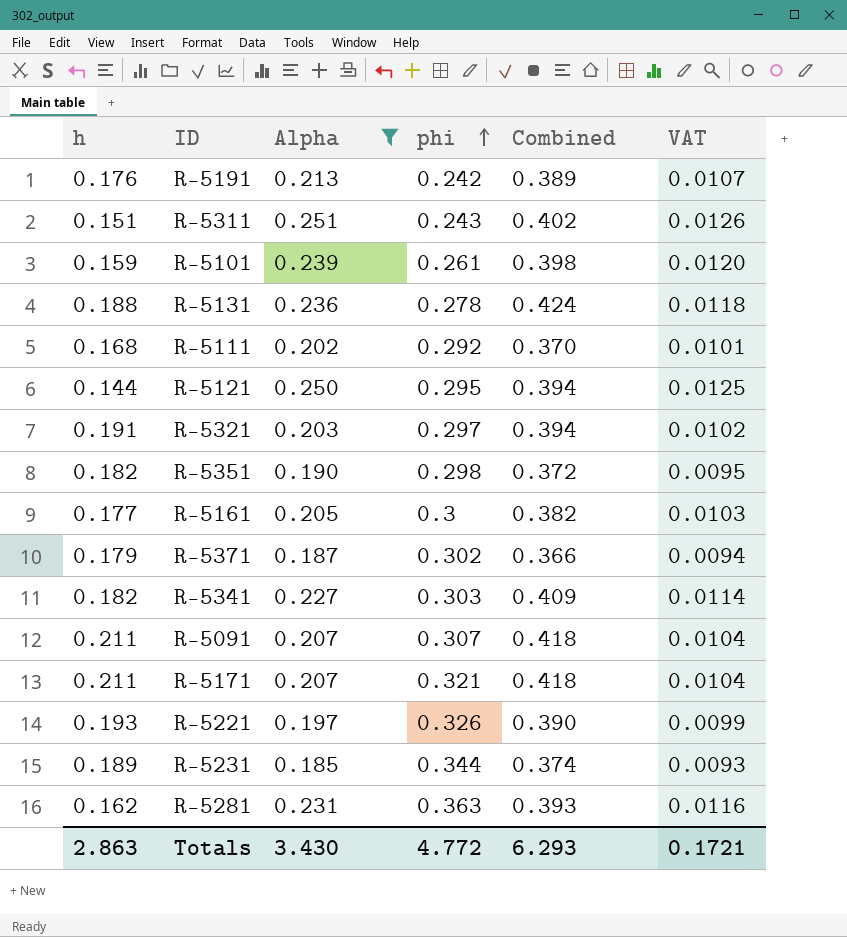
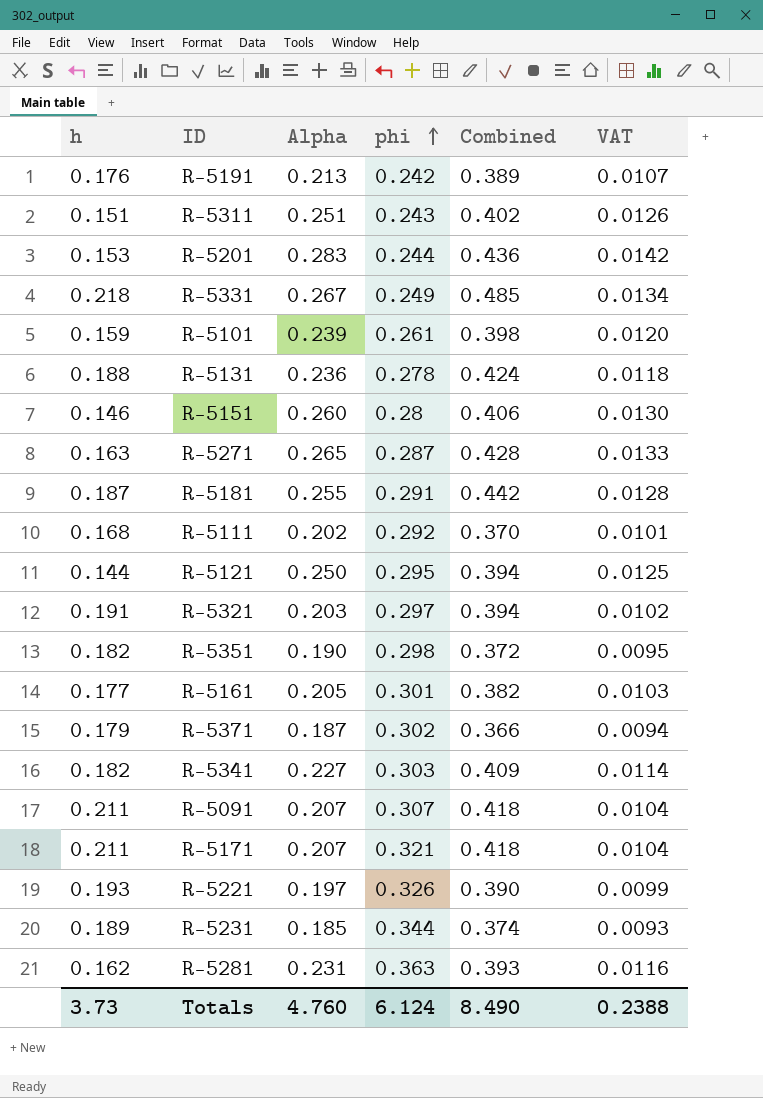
filter: Alpha <= 0.251 -> none
R-5161 | phi: 0.3 -> 0.301
Totals | h: 2.863 -> 3.73
Totals | Alpha: 3.430 -> 4.760
Totals | phi: 4.772 -> 6.124
Totals | Combined: 6.293 -> 8.490
Totals | VAT: 0.1721 -> 0.2388

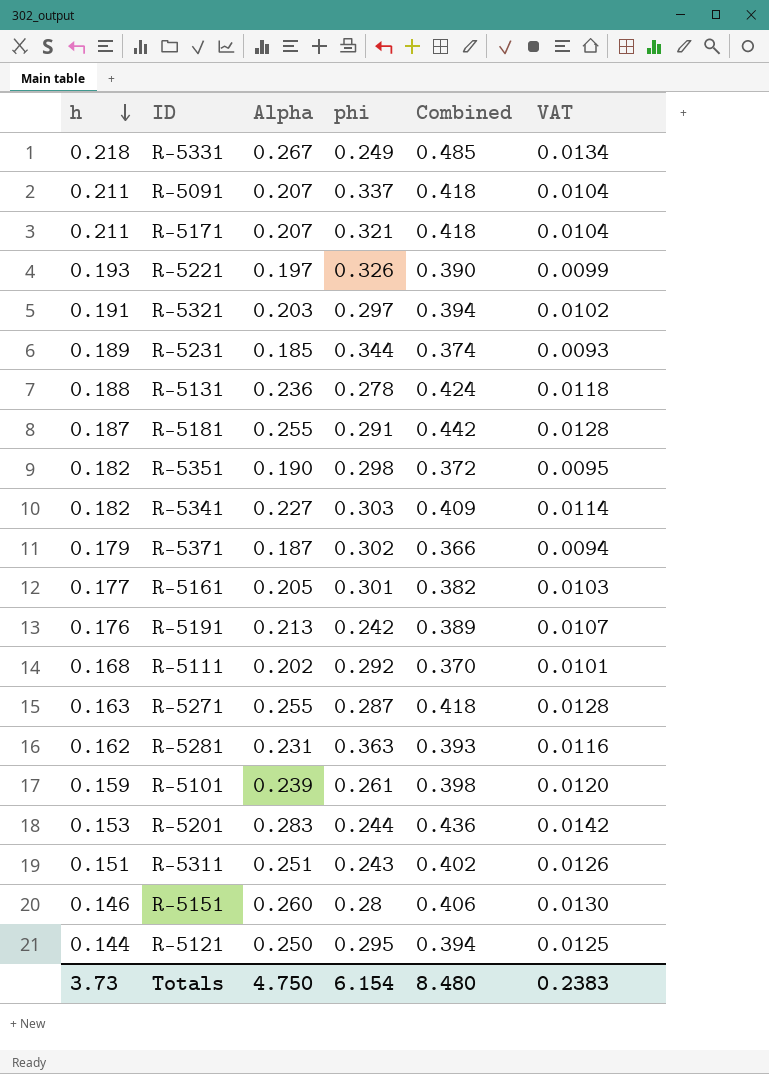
row order: phi ascending -> h descending
R-5091 | phi: 0.307 -> 0.337
R-5271 | Alpha: 0.265 -> 0.255
R-5271 | Combined: 0.428 -> 0.418
R-5271 | VAT: 0.0133 -> 0.0128
Totals | Alpha: 4.760 -> 4.750
Totals | phi: 6.124 -> 6.154
Totals | Combined: 8.490 -> 8.480
Totals | VAT: 0.2388 -> 0.2383

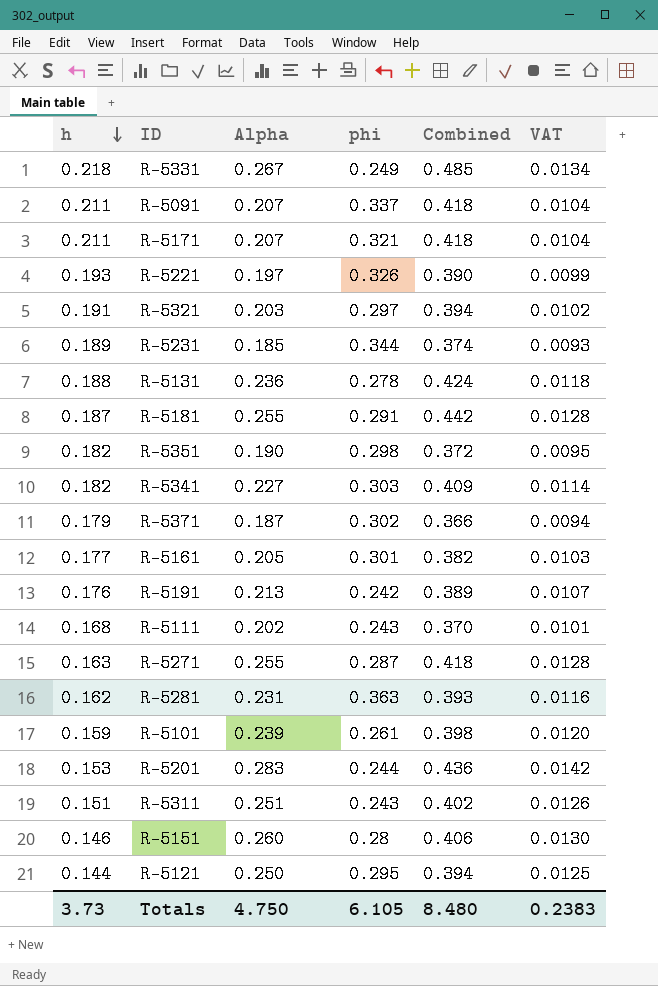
R-5111 | phi: 0.292 -> 0.243
Totals | phi: 6.154 -> 6.105

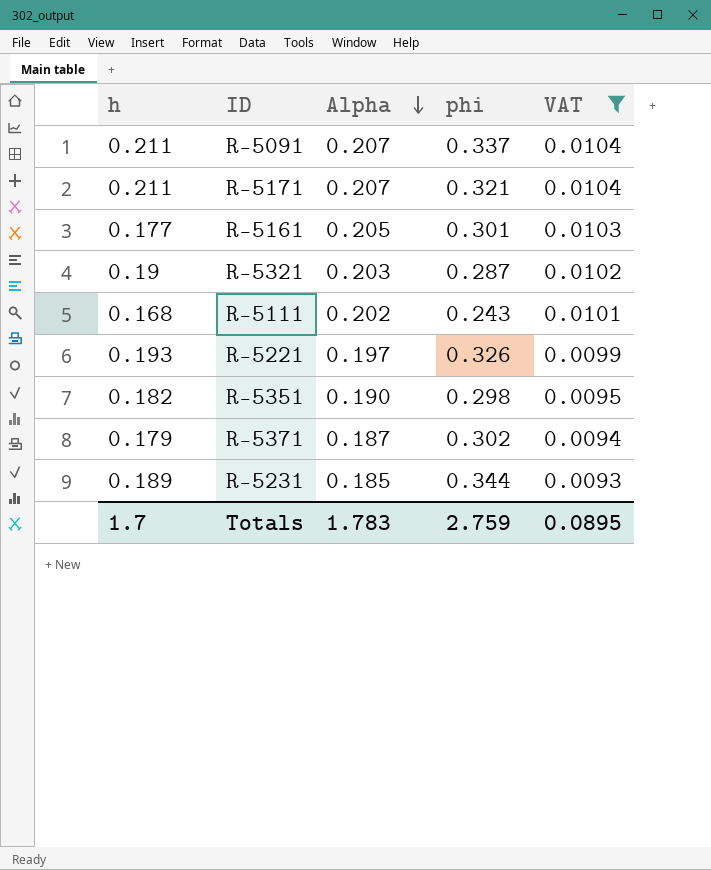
filter: none -> VAT <= 0.0104
row order: h descending -> Alpha descending
column Combined | formula: [h] + [Alpha] -> none
R-5321 | h: 0.191 -> 0.19
R-5321 | phi: 0.297 -> 0.287
Totals | h: 3.73 -> 1.7
Totals | Alpha: 4.750 -> 1.783
Totals | phi: 6.105 -> 2.759
Totals | VAT: 0.2383 -> 0.0895

